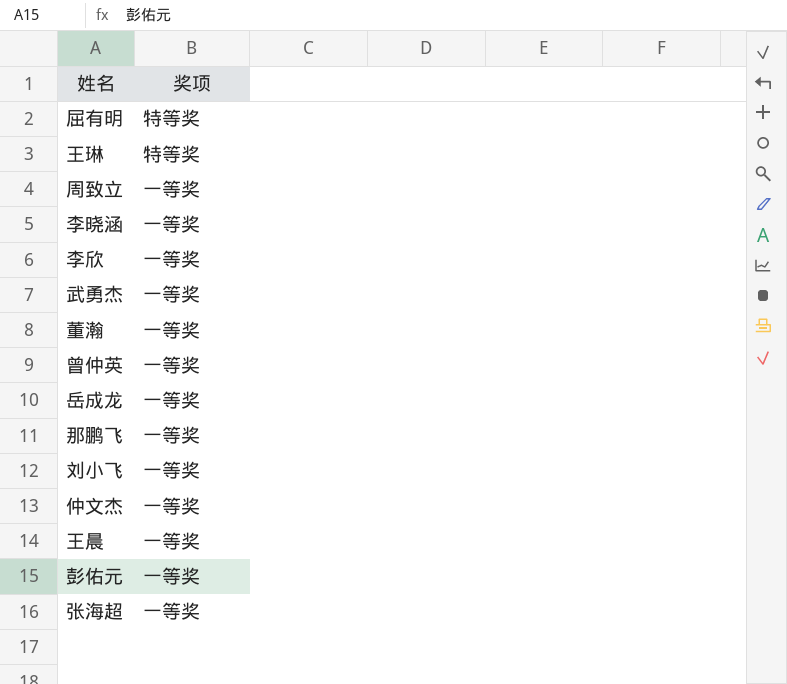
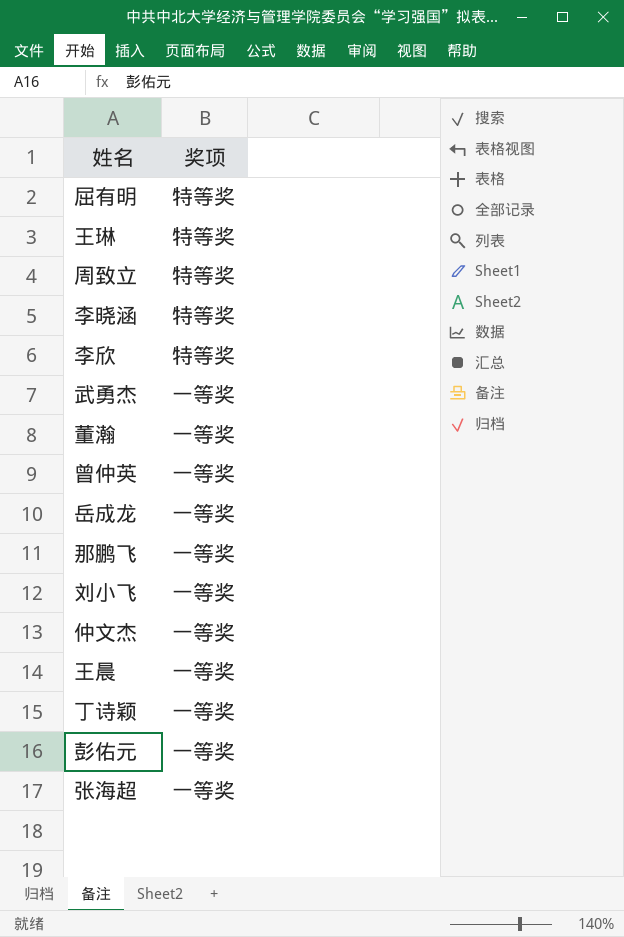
周致立 | 奖项: 一等奖 -> 特等奖
李晓涵 | 奖项: 一等奖 -> 特等奖
李欣 | 奖项: 一等奖 -> 特等奖
row 丁诗颖: none -> 一等奖

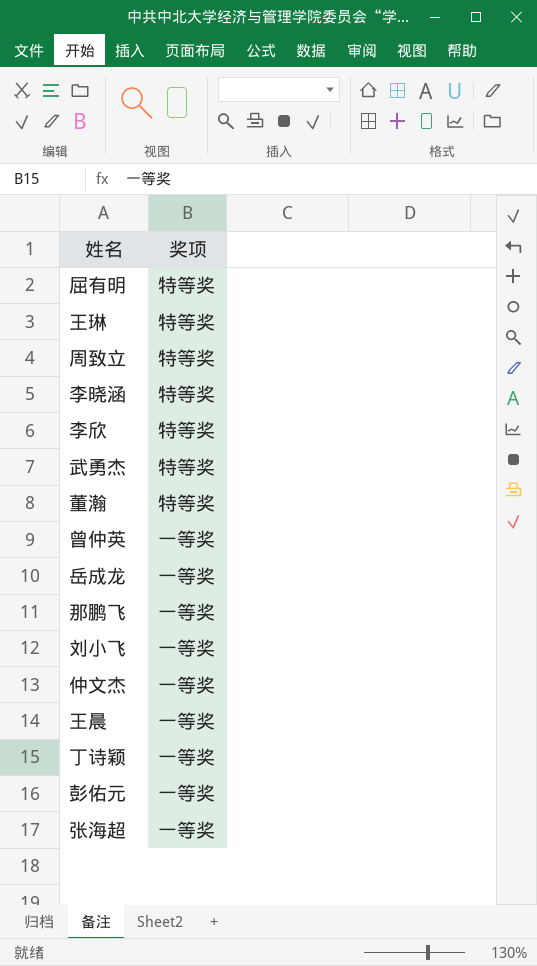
武勇杰 | 奖项: 一等奖 -> 特等奖
董瀚 | 奖项: 一等奖 -> 特等奖

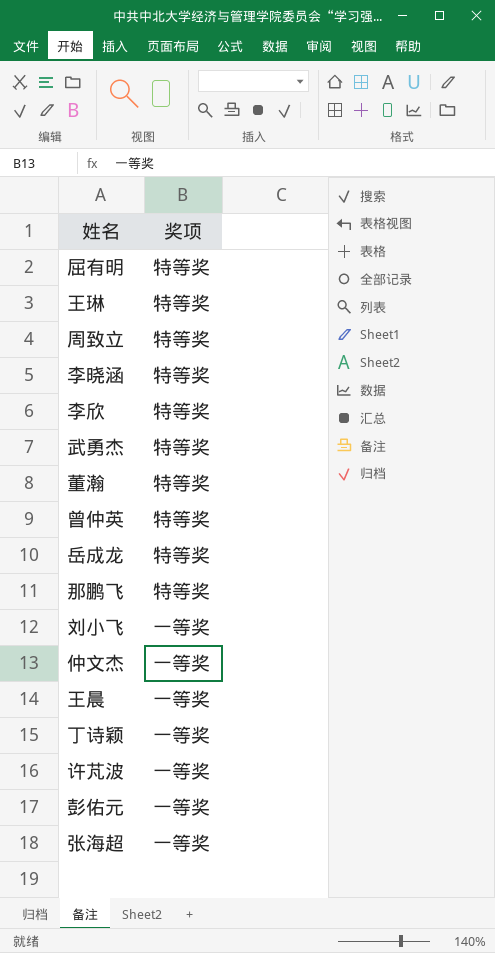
曾仲英 | 奖项: 一等奖 -> 特等奖
岳成龙 | 奖项: 一等奖 -> 特等奖
那鹏飞 | 奖项: 一等奖 -> 特等奖
row 许芃波: none -> 一等奖

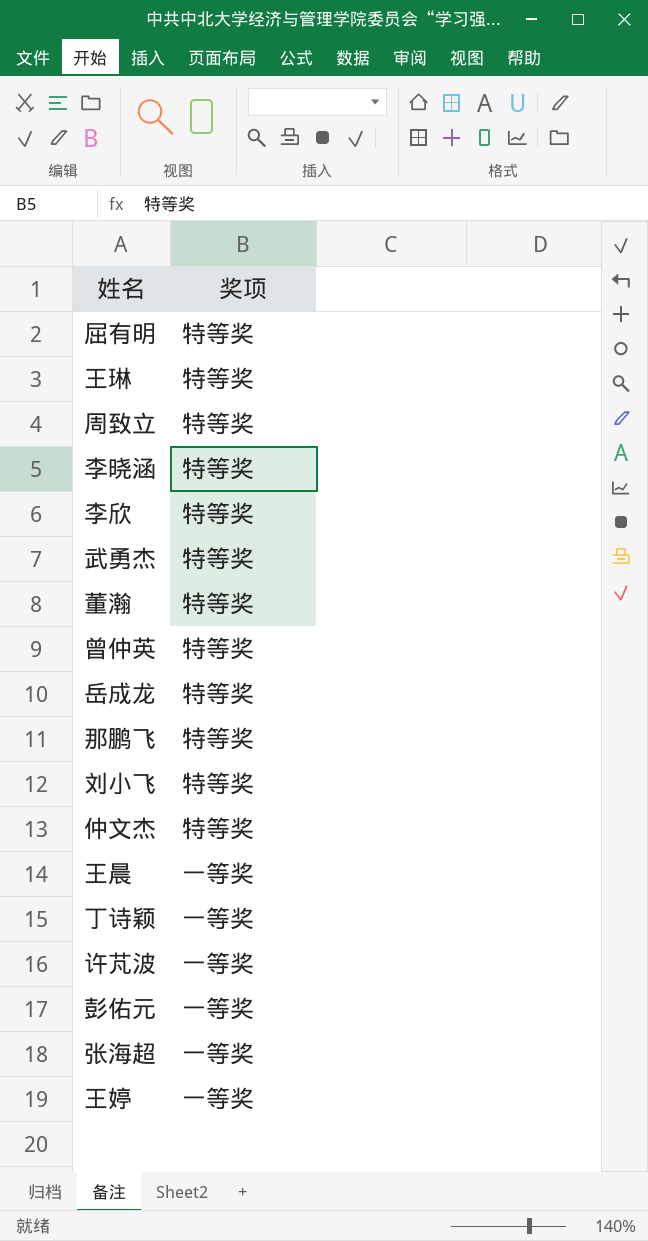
刘小飞 | 奖项: 一等奖 -> 特等奖
仲文杰 | 奖项: 一等奖 -> 特等奖
row 王婷: none -> 一等奖

